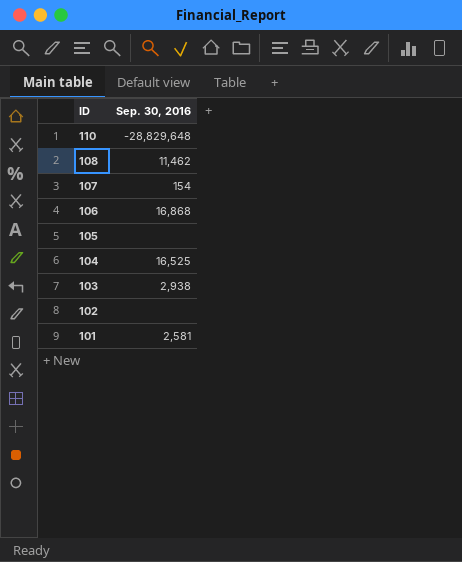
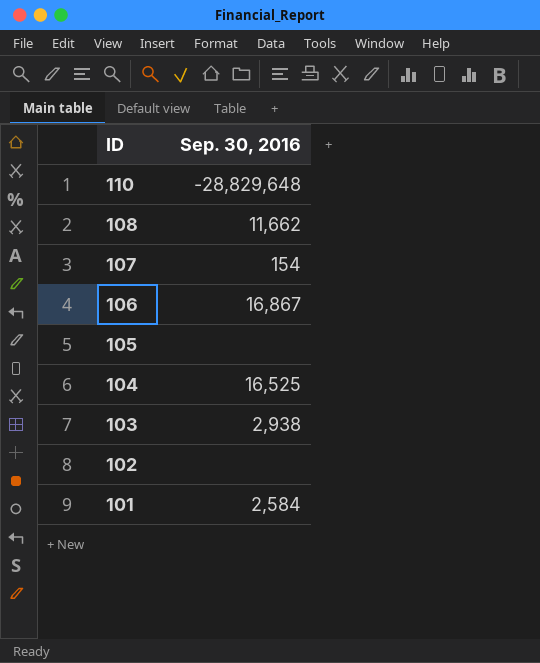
108 | Sep. 30, 2016: 11,462 -> 11,662
106 | Sep. 30, 2016: 16,868 -> 16,867
101 | Sep. 30, 2016: 2,581 -> 2,584

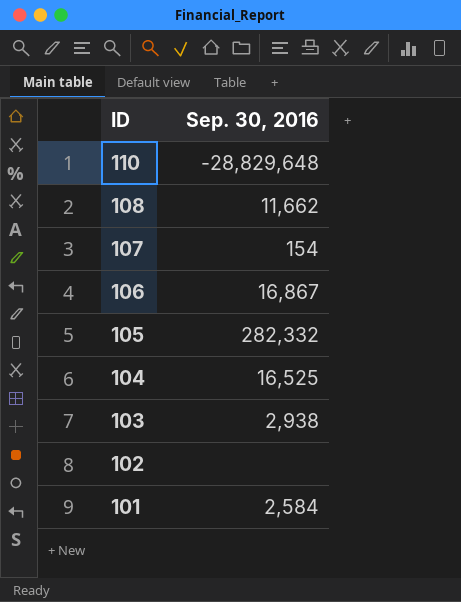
105 | Sep. 30, 2016: none -> 282,332

